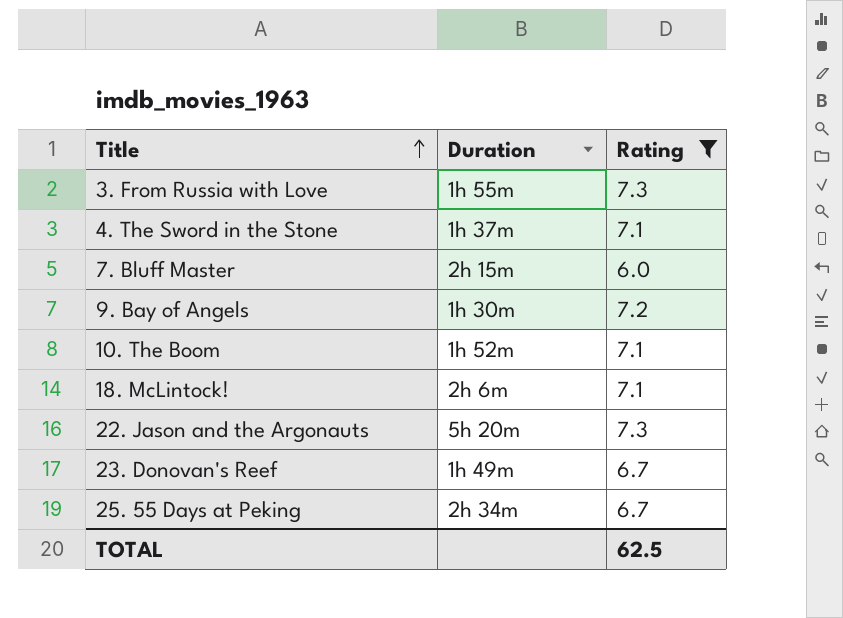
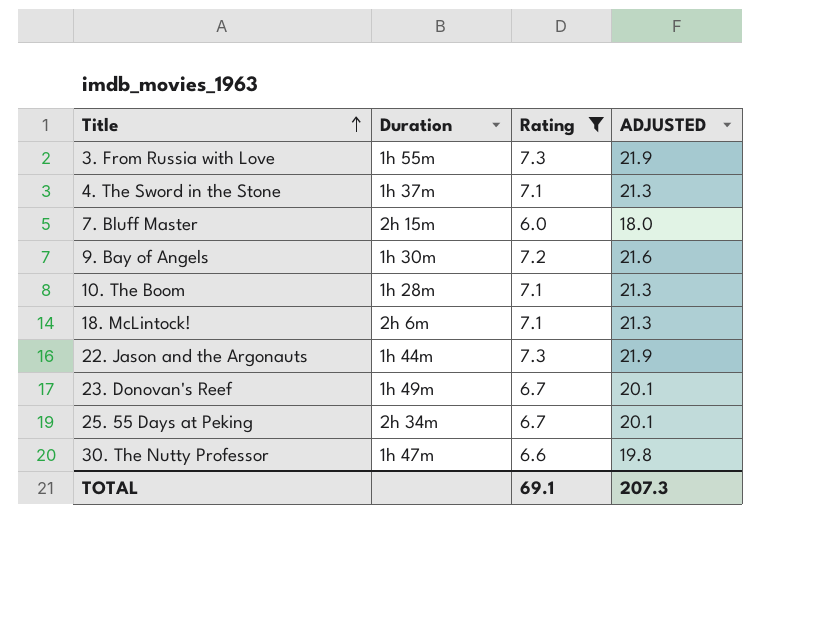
column ADJUSTED | formula: none -> [Rating] * 3
10. The Boom | Duration: 1h 52m -> 1h 28m
22. Jason and the Argonauts | Duration: 5h 20m -> 1h 44m
row 30. The Nutty Professor: none -> 1h 47m | 6.6 | 19.8
TOTAL | Rating: 62.5 -> 69.1

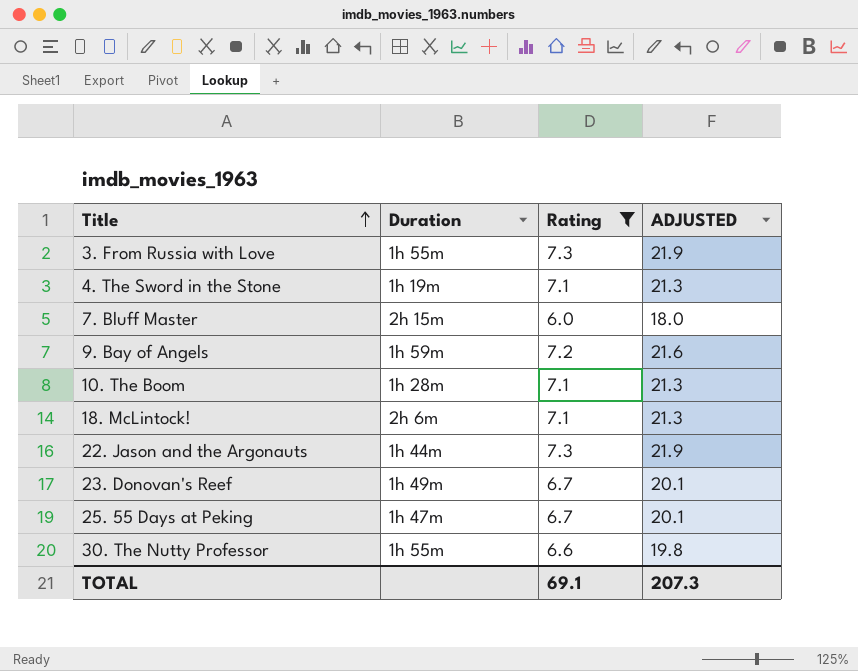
4. The Sword in the Stone | Duration: 1h 37m -> 1h 19m
9. Bay of Angels | Duration: 1h 30m -> 1h 59m
25. 55 Days at Peking | Duration: 2h 34m -> 1h 47m
30. The Nutty Professor | Duration: 1h 47m -> 1h 55m

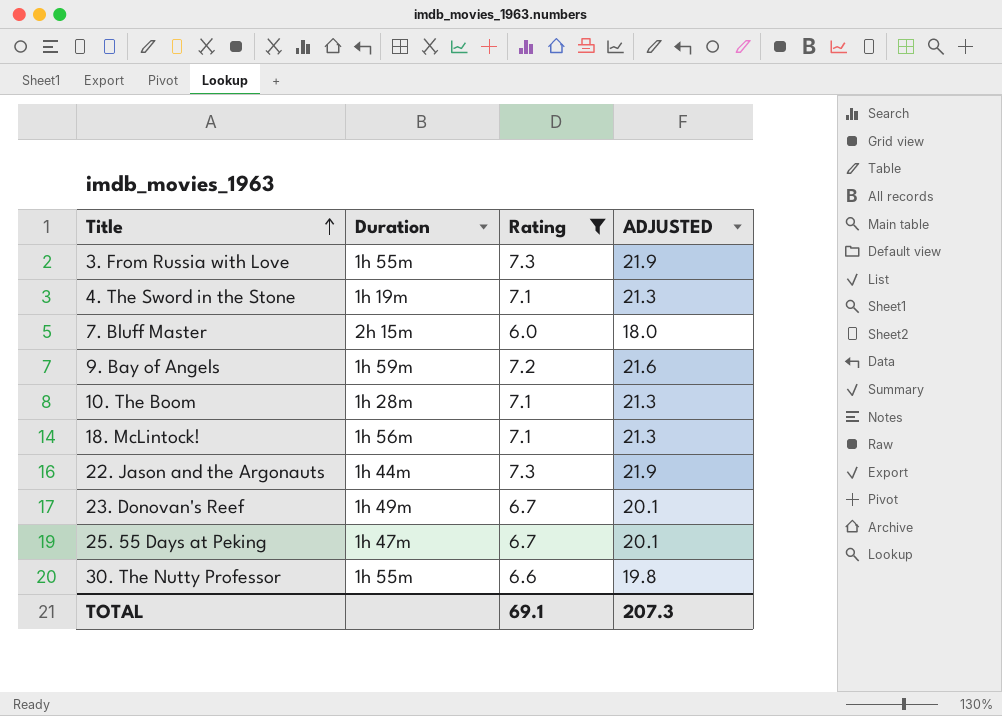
18. McLintock! | Duration: 2h 6m -> 1h 56m

